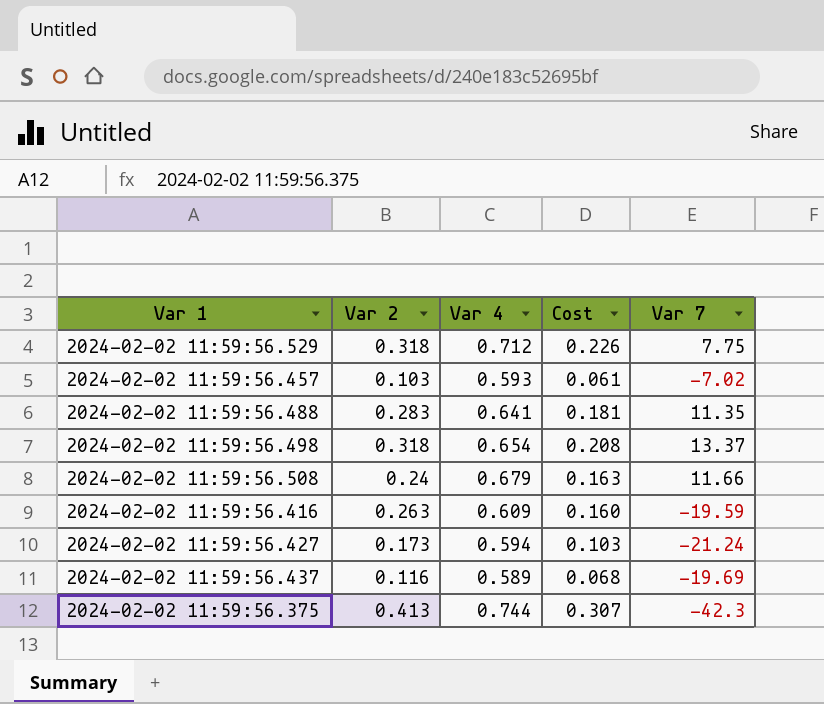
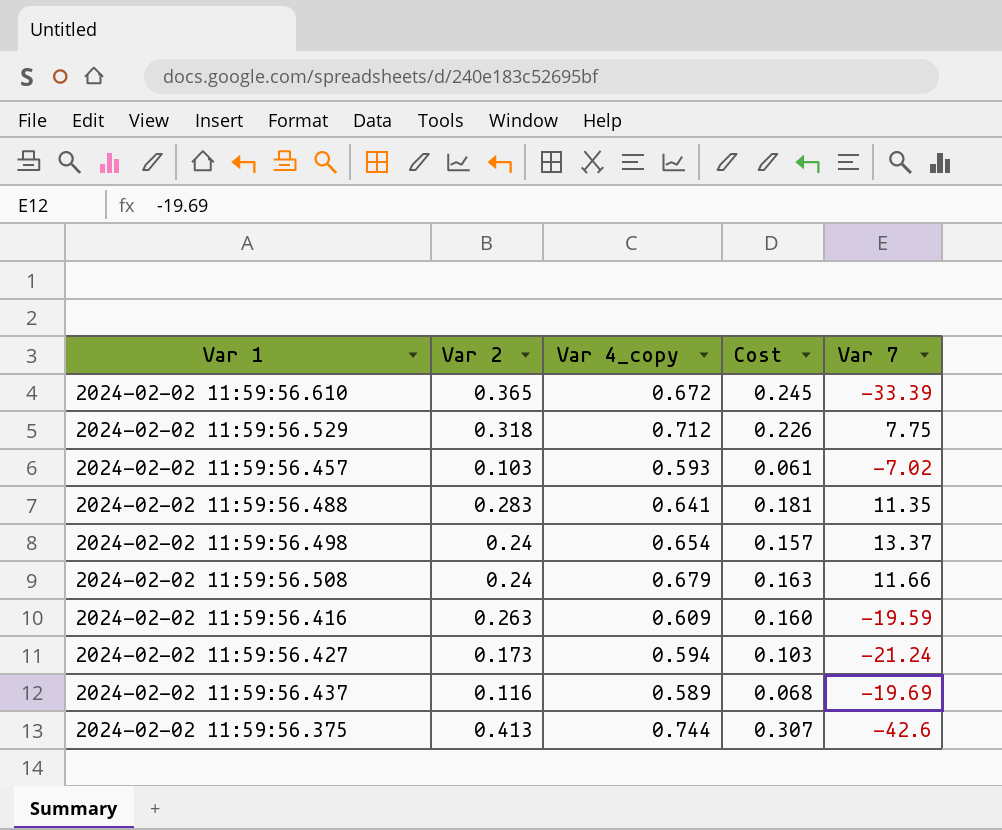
column name: Var 4 -> Var 4_copy
row 2024-02-02 11:59:56.610: none -> 0.365 | 0.672 | 0.245 | -33.39
2024-02-02 11:59:56.498 | Var 2: 0.318 -> 0.24
2024-02-02 11:59:56.498 | Cost: 0.208 -> 0.157
2024-02-02 11:59:56.375 | Var 7: -42.3 -> -42.6

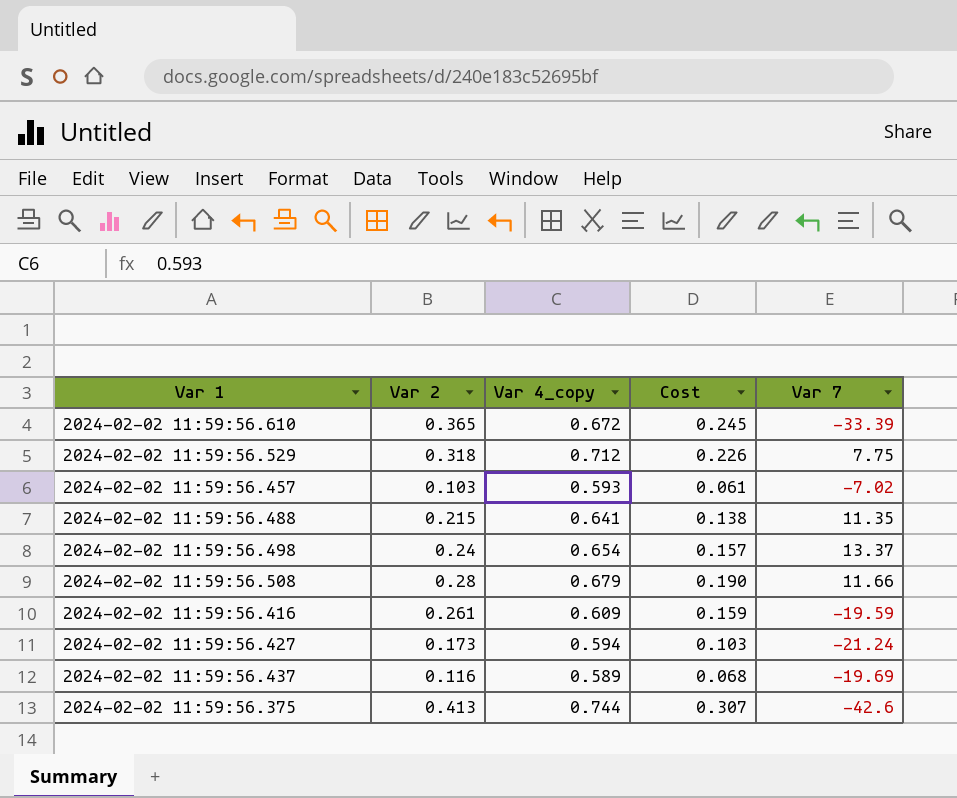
2024-02-02 11:59:56.488 | Var 2: 0.283 -> 0.215
2024-02-02 11:59:56.488 | Cost: 0.181 -> 0.138
2024-02-02 11:59:56.508 | Var 2: 0.24 -> 0.28
2024-02-02 11:59:56.508 | Cost: 0.163 -> 0.190
2024-02-02 11:59:56.416 | Var 2: 0.263 -> 0.261
2024-02-02 11:59:56.416 | Cost: 0.160 -> 0.159

